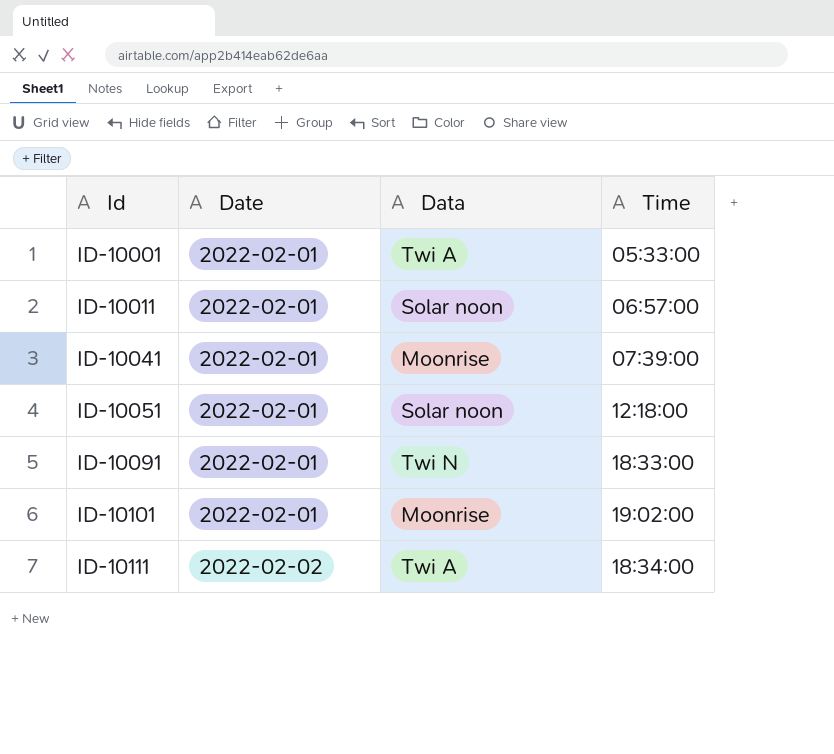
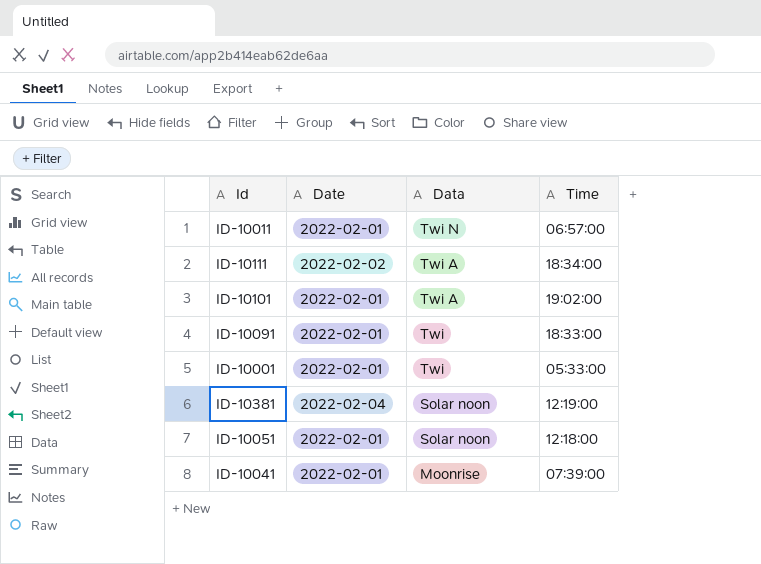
row order: Id ascending -> Data descending
ID-10011 | Data: Solar noon -> Twi N
ID-10101 | Data: Moonrise -> Twi A
ID-10091 | Data: Twi N -> Twi
ID-10001 | Data: Twi A -> Twi
row ID-10381: none -> 2022-02-04 | Solar noon | 12:19:00

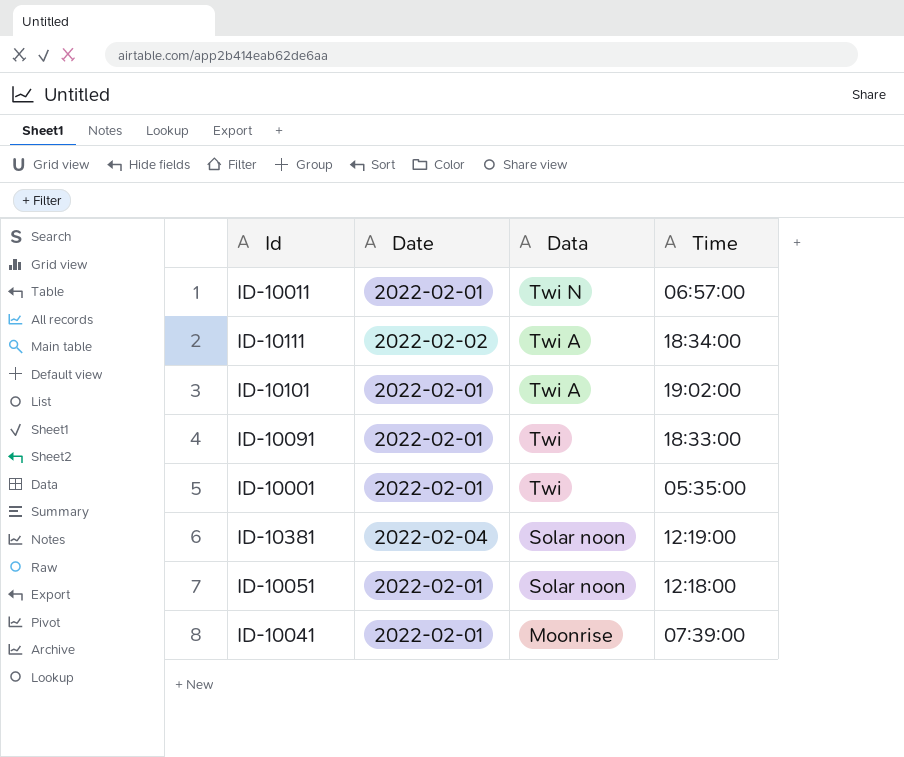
ID-10001 | Time: 05:33:00 -> 05:35:00

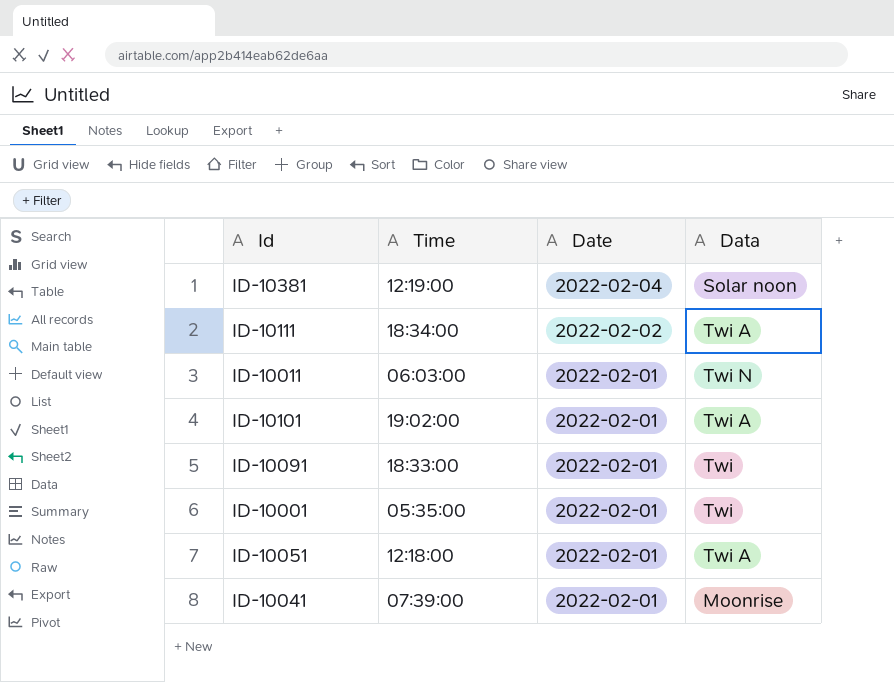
row order: Data descending -> Date descending
column Time | position: 4 -> 2
ID-10011 | Time: 06:57:00 -> 06:03:00
ID-10051 | Data: Solar noon -> Twi A

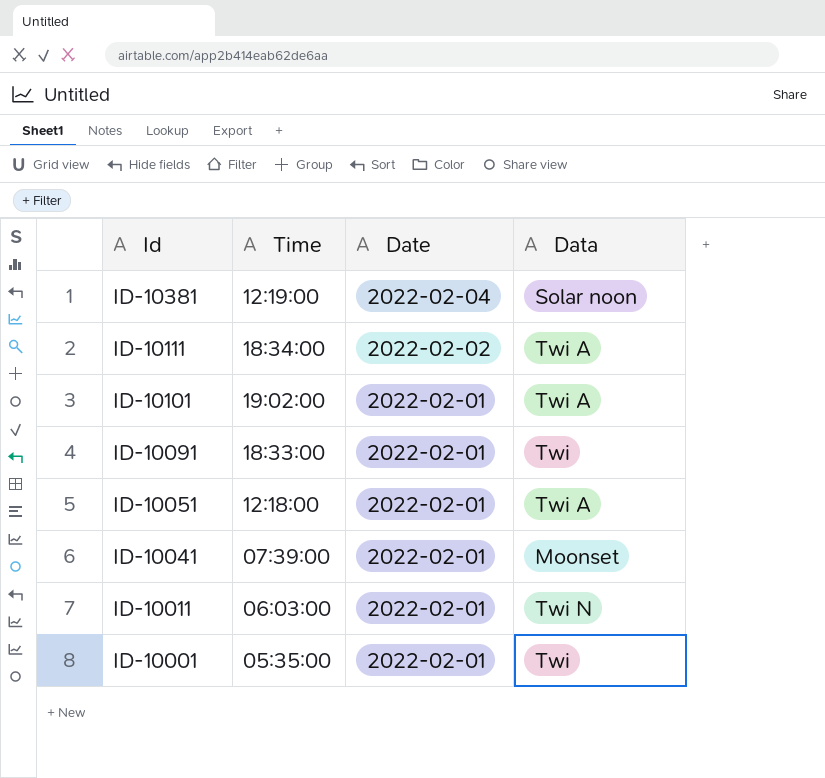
row order: Date descending -> Id descending
ID-10041 | Data: Moonrise -> Moonset

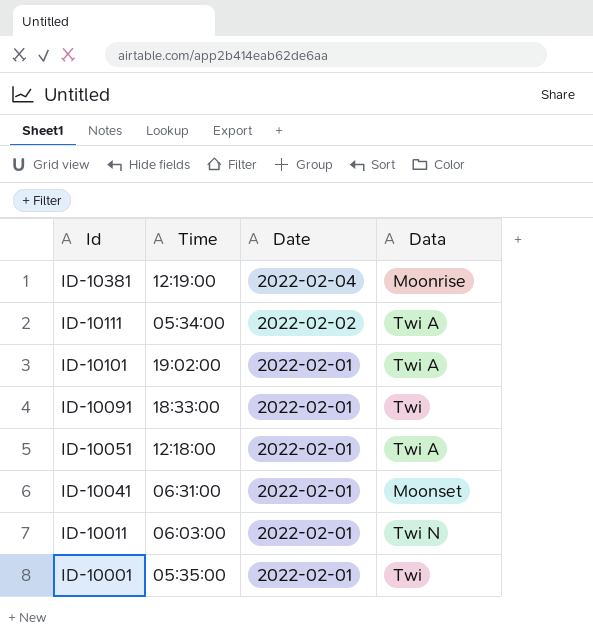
ID-10381 | Data: Solar noon -> Moonrise
ID-10111 | Time: 18:34:00 -> 05:34:00
ID-10041 | Time: 07:39:00 -> 06:31:00

